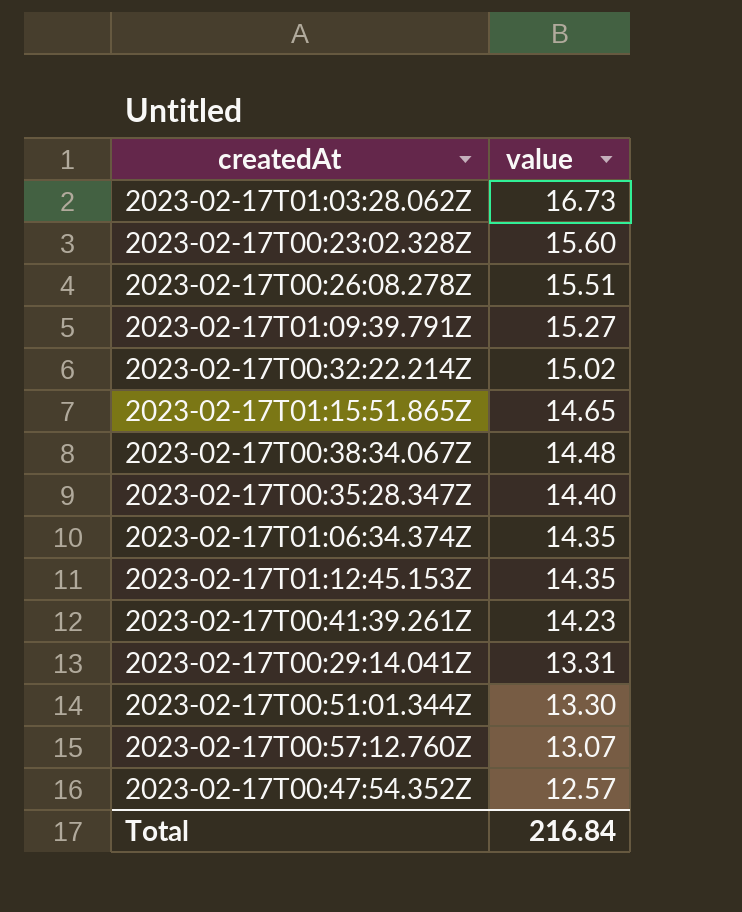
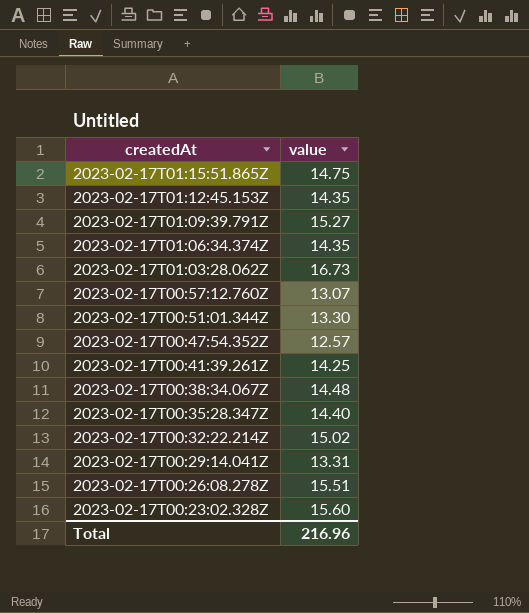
row order: value descending -> createdAt descending
2023-02-17T01:15:51.865Z | value: 14.65 -> 14.75
2023-02-17T00:41:39.261Z | value: 14.23 -> 14.25
Total | value: 216.84 -> 216.96

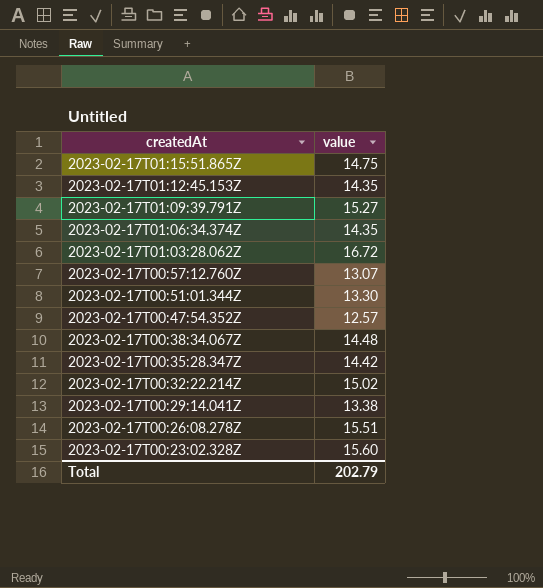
row 2023-02-17T00:41:39.261Z: 14.25 -> none
2023-02-17T01:03:28.062Z | value: 16.73 -> 16.72
2023-02-17T00:35:28.347Z | value: 14.40 -> 14.42
2023-02-17T00:29:14.041Z | value: 13.31 -> 13.38
Total | value: 216.96 -> 202.79

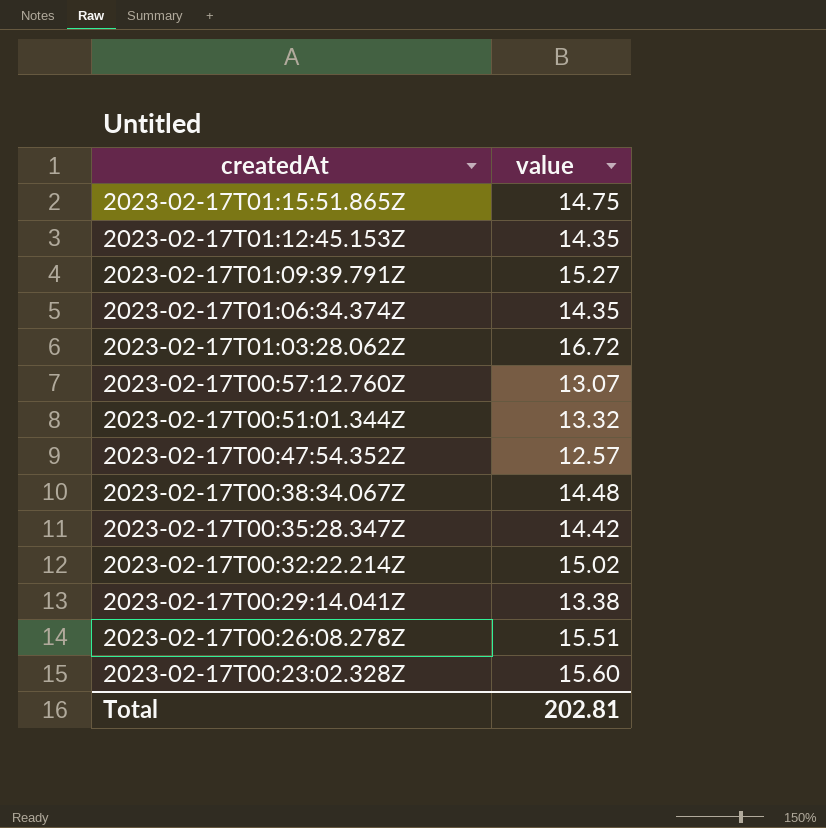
2023-02-17T00:51:01.344Z | value: 13.30 -> 13.32
Total | value: 202.79 -> 202.81

